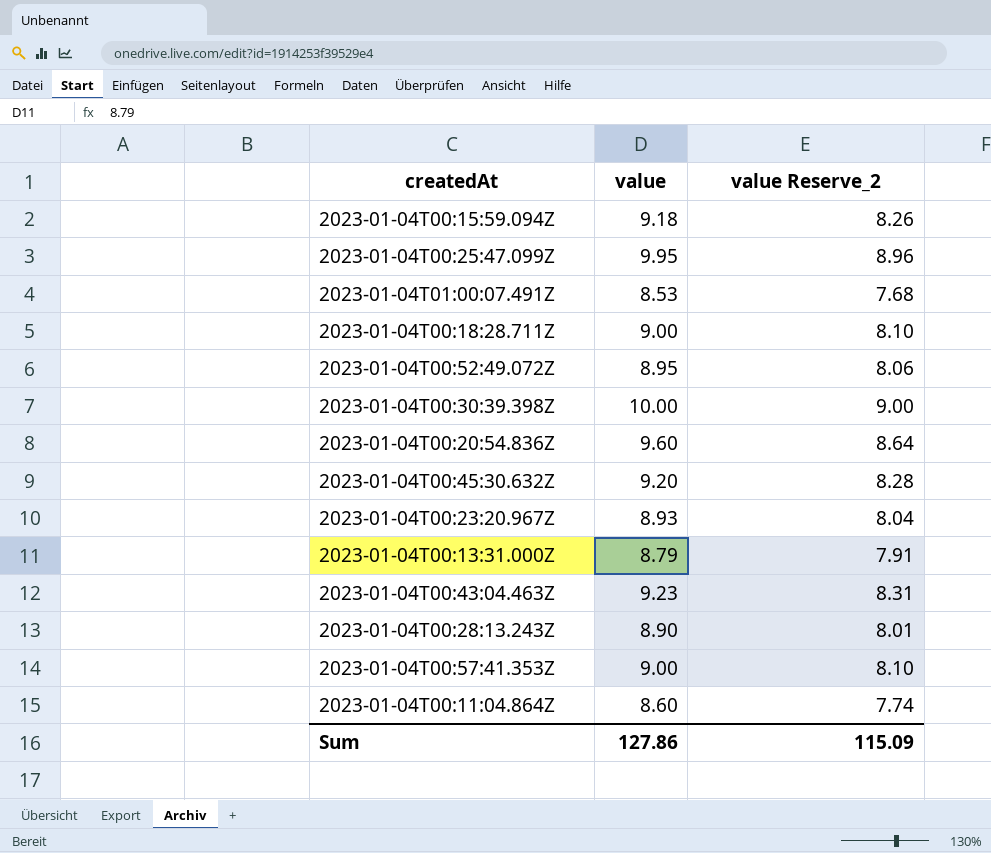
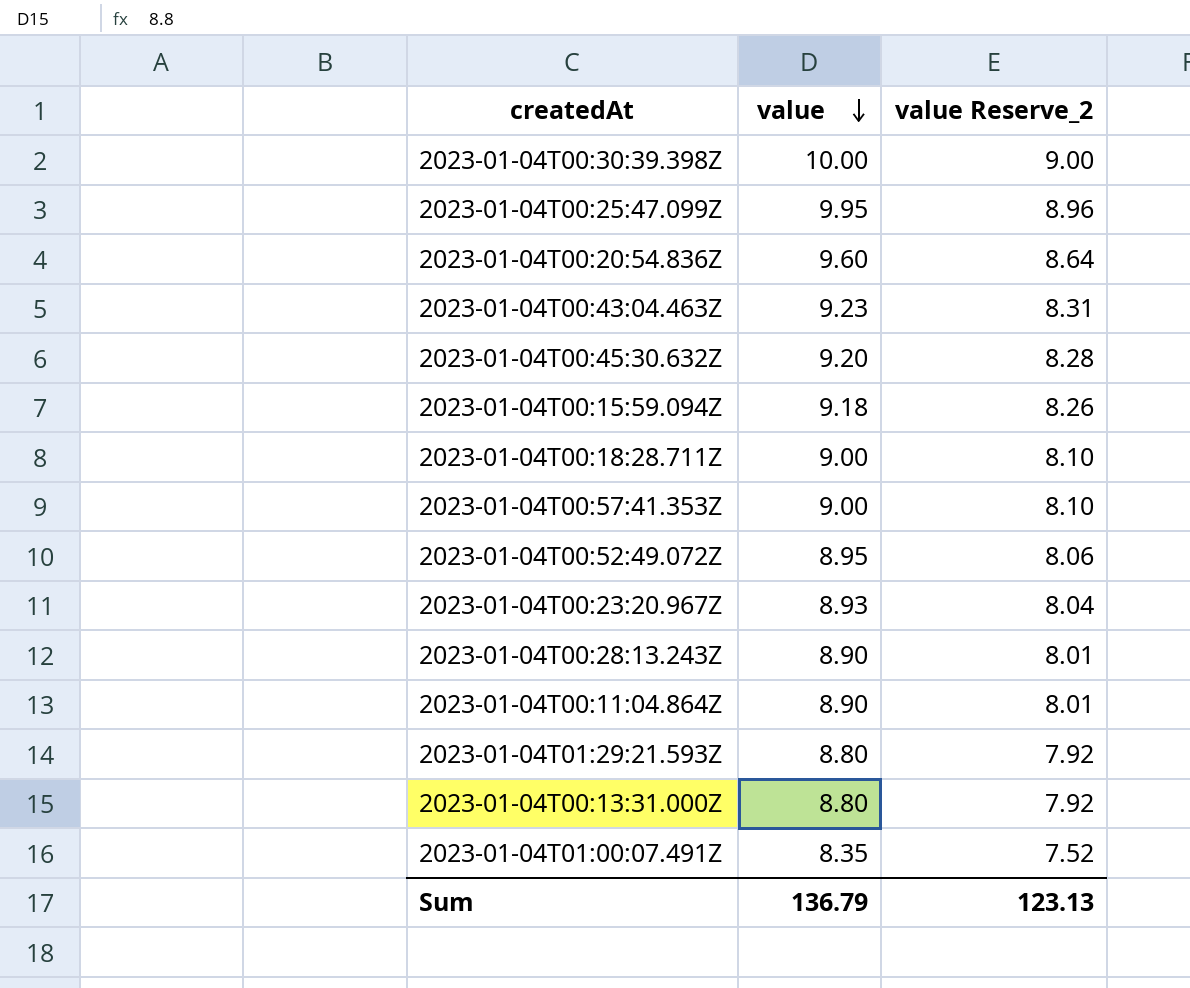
row order: none -> value descending
2023-01-04T00:11:04.864Z | value: 8.60 -> 8.90
2023-01-04T00:11:04.864Z | value Reserve_2: 7.74 -> 8.01
row 2023-01-04T01:29:21.593Z: none -> 8.80 | 7.92
2023-01-04T00:13:31.000Z | value: 8.79 -> 8.80
2023-01-04T00:13:31.000Z | value Reserve_2: 7.91 -> 7.92
2023-01-04T01:00:07.491Z | value: 8.53 -> 8.35
2023-01-04T01:00:07.491Z | value Reserve_2: 7.68 -> 7.52
Sum | value: 127.86 -> 136.79
Sum | value Reserve_2: 115.09 -> 123.13

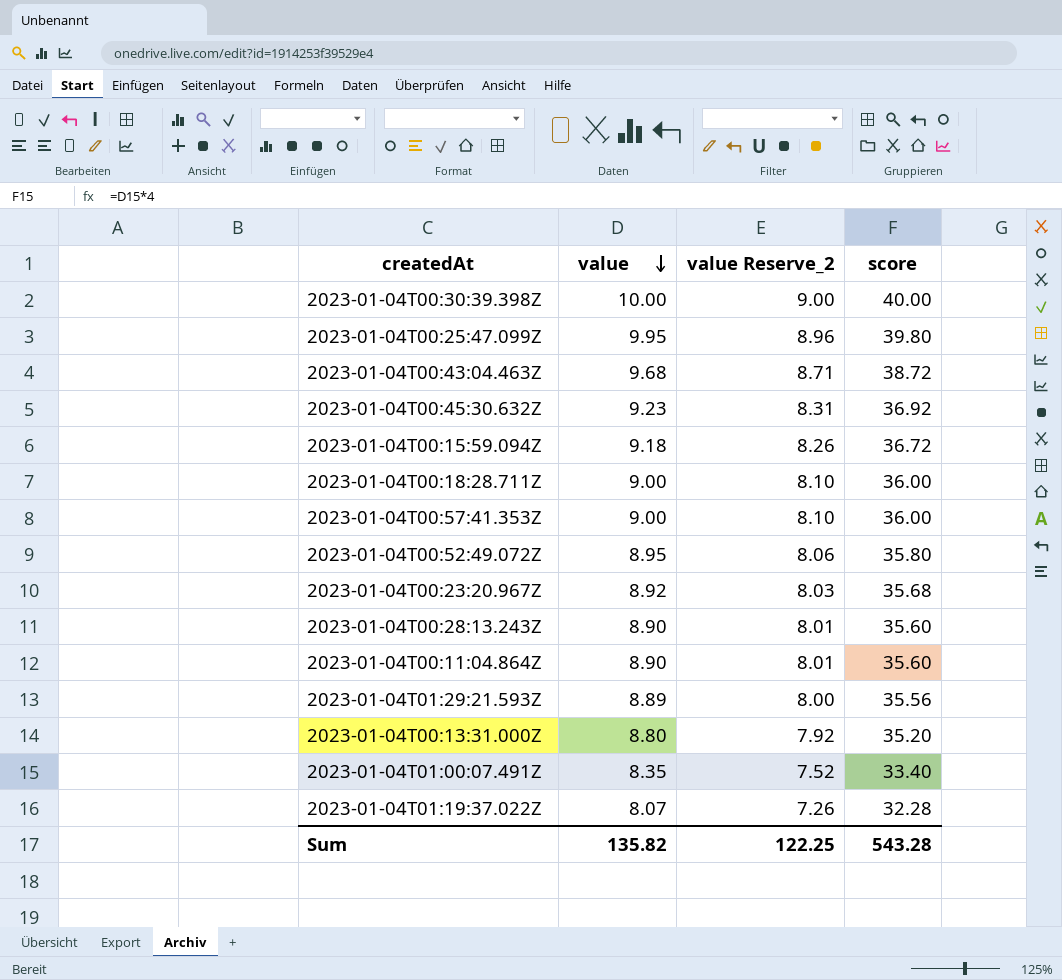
column score | formula: none -> [value] * 4
row 2023-01-04T00:20:54.836Z: 9.60 | 8.64 -> none
2023-01-04T00:43:04.463Z | value: 9.23 -> 9.68
2023-01-04T00:43:04.463Z | value Reserve_2: 8.31 -> 8.71
2023-01-04T00:45:30.632Z | value: 9.20 -> 9.23
2023-01-04T00:45:30.632Z | value Reserve_2: 8.28 -> 8.31
2023-01-04T00:23:20.967Z | value: 8.93 -> 8.92
2023-01-04T00:23:20.967Z | value Reserve_2: 8.04 -> 8.03
2023-01-04T01:29:21.593Z | value: 8.80 -> 8.89
2023-01-04T01:29:21.593Z | value Reserve_2: 7.92 -> 8.00
row 2023-01-04T01:19:37.022Z: none -> 8.07 | 7.26 | 32.28
Sum | value: 136.79 -> 135.82
Sum | value Reserve_2: 123.13 -> 122.25

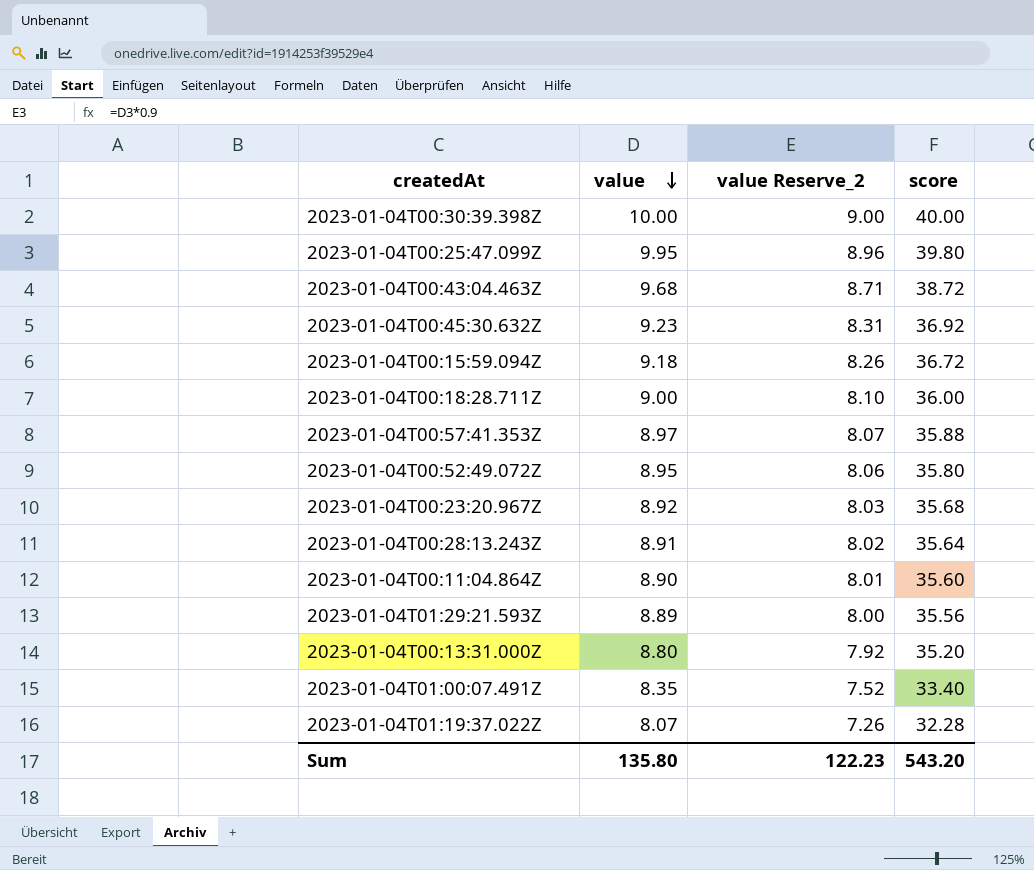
2023-01-04T00:57:41.353Z | value: 9.00 -> 8.97
2023-01-04T00:57:41.353Z | value Reserve_2: 8.10 -> 8.07
2023-01-04T00:57:41.353Z | score: 36.00 -> 35.88
2023-01-04T00:28:13.243Z | value: 8.90 -> 8.91
2023-01-04T00:28:13.243Z | value Reserve_2: 8.01 -> 8.02
2023-01-04T00:28:13.243Z | score: 35.60 -> 35.64
Sum | value: 135.82 -> 135.80
Sum | value Reserve_2: 122.25 -> 122.23
Sum | score: 543.28 -> 543.20

